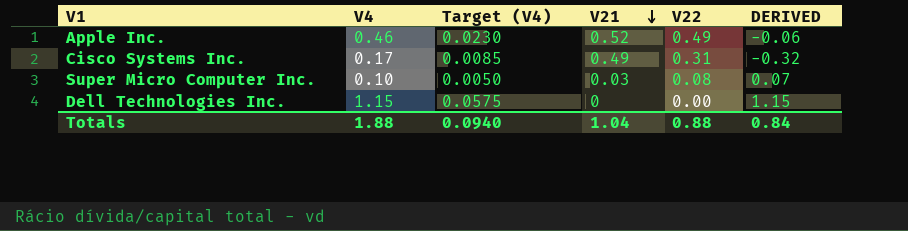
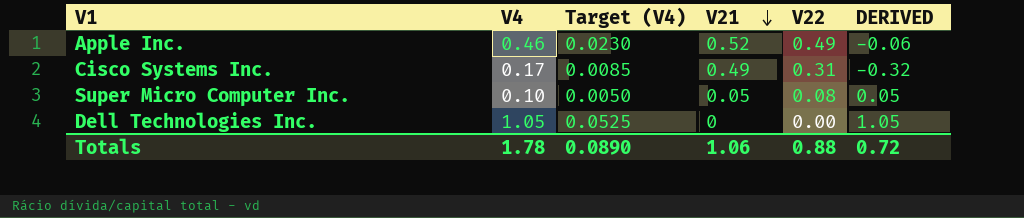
Super Micro Computer Inc. | V21: 0.03 -> 0.05
Super Micro Computer Inc. | DERIVED: 0.07 -> 0.05
Dell Technologies Inc. | V4: 1.15 -> 1.05
Dell Technologies Inc. | Target (V4): 0.0575 -> 0.0525
Dell Technologies Inc. | DERIVED: 1.15 -> 1.05
Totals | V4: 1.88 -> 1.78
Totals | Target (V4): 0.0940 -> 0.0890
Totals | V21: 1.04 -> 1.06
Totals | DERIVED: 0.84 -> 0.72

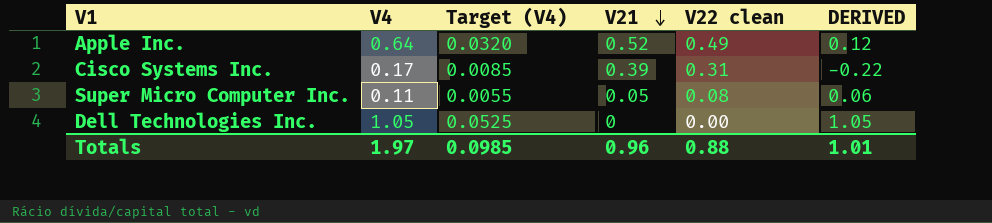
column name: V22 -> V22 clean
Apple Inc. | V4: 0.46 -> 0.64
Apple Inc. | Target (V4): 0.0230 -> 0.0320
Apple Inc. | DERIVED: -0.06 -> 0.12
Cisco Systems Inc. | V21: 0.49 -> 0.39
Cisco Systems Inc. | DERIVED: -0.32 -> -0.22
Super Micro Computer Inc. | V4: 0.10 -> 0.11
Super Micro Computer Inc. | Target (V4): 0.0050 -> 0.0055
Super Micro Computer Inc. | DERIVED: 0.05 -> 0.06
Totals | V4: 1.78 -> 1.97
Totals | Target (V4): 0.0890 -> 0.0985
Totals | V21: 1.06 -> 0.96
Totals | DERIVED: 0.72 -> 1.01

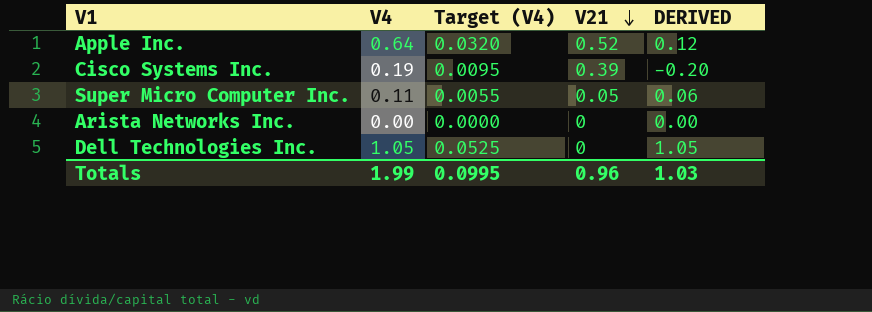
column V22 clean | position: 5 -> none
Cisco Systems Inc. | V4: 0.17 -> 0.19
Cisco Systems Inc. | Target (V4): 0.0085 -> 0.0095
Cisco Systems Inc. | DERIVED: -0.22 -> -0.20
row Arista Networks Inc.: none -> 0.00 | 0.0000 | 0 | 0.00
Totals | V4: 1.97 -> 1.99
Totals | Target (V4): 0.0985 -> 0.0995
Totals | DERIVED: 1.01 -> 1.03

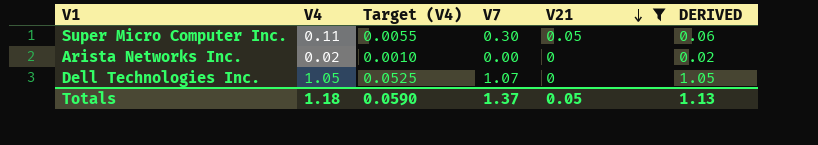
filter: none -> V21 <= 0.05
column V7 | position: none -> 4
Arista Networks Inc. | V4: 0.00 -> 0.02
Arista Networks Inc. | Target (V4): 0.0000 -> 0.0010
Arista Networks Inc. | DERIVED: 0.00 -> 0.02
Totals | V4: 1.99 -> 1.18
Totals | Target (V4): 0.0995 -> 0.0590
Totals | V21: 0.96 -> 0.05
Totals | DERIVED: 1.03 -> 1.13

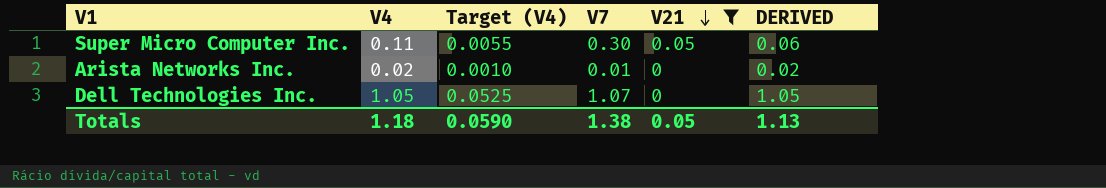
Arista Networks Inc. | V7: 0.00 -> 0.01
Totals | V7: 1.37 -> 1.38

